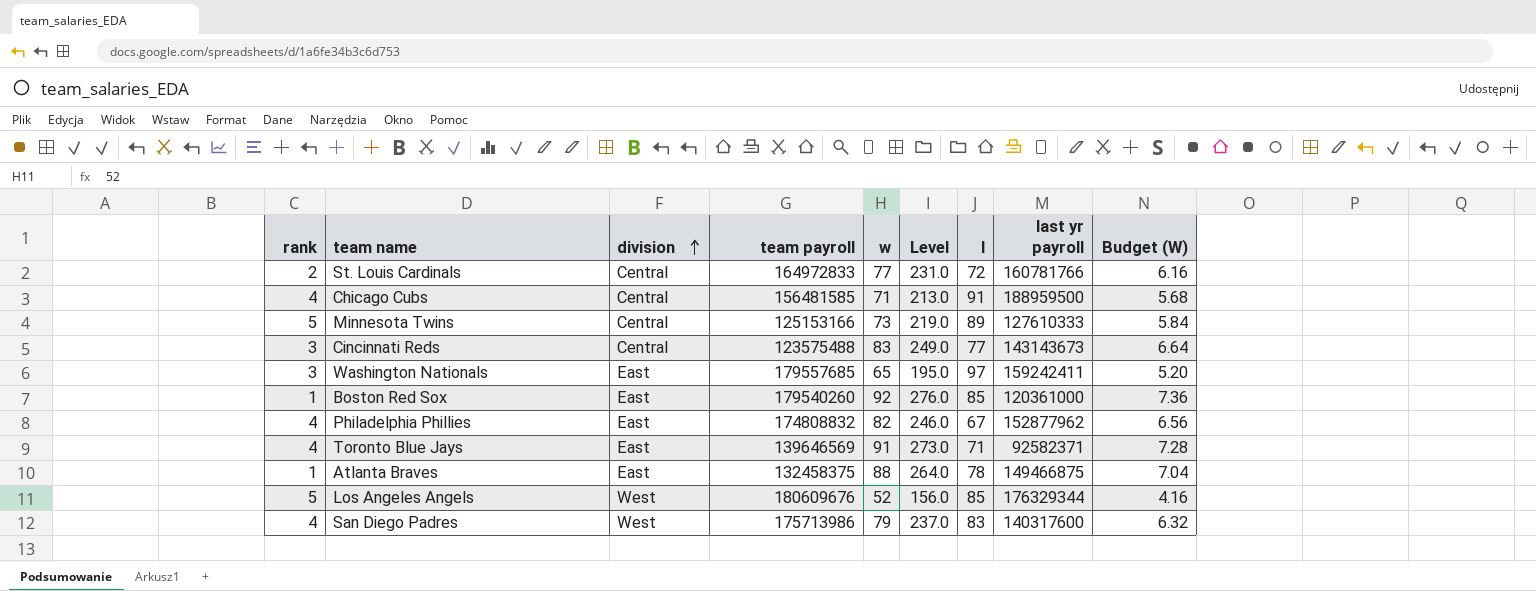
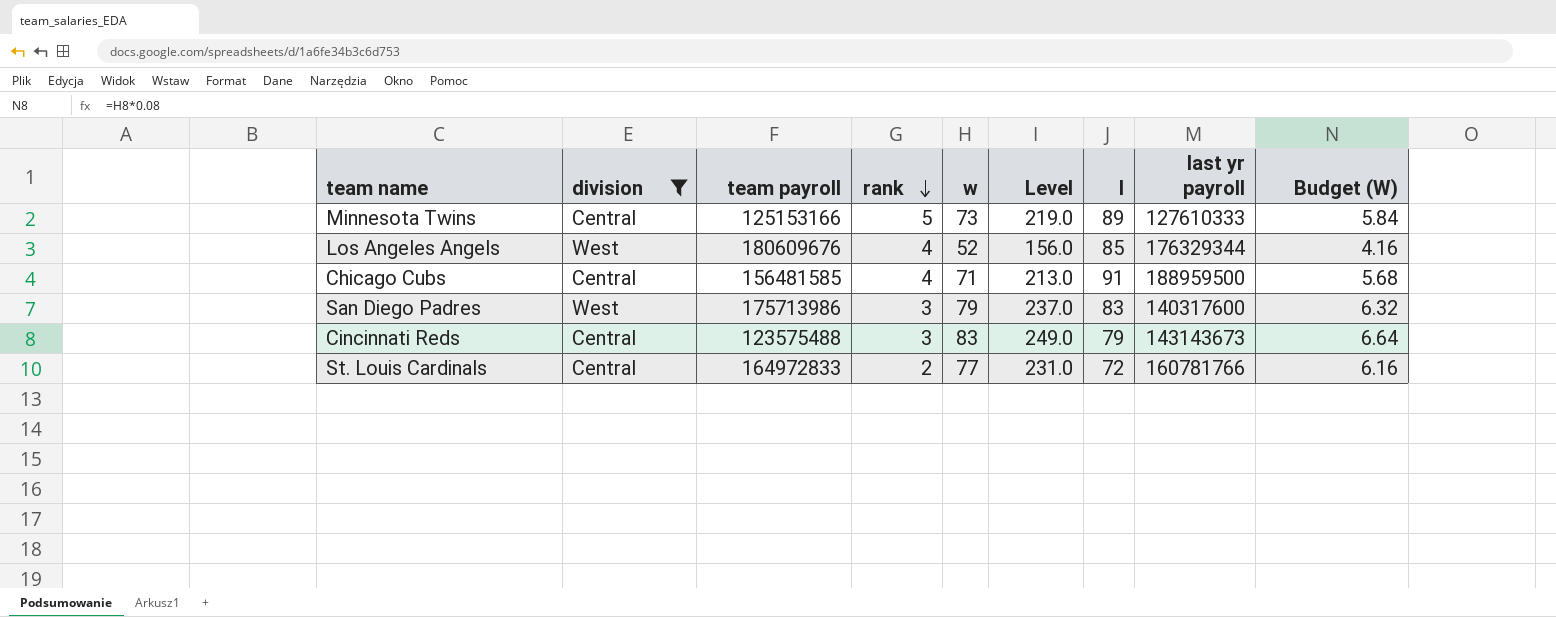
filter: none -> division != East
row order: division ascending -> rank descending
column rank | position: 1 -> 4
Los Angeles Angels | rank: 5 -> 4
San Diego Padres | rank: 4 -> 3
Cincinnati Reds | l: 77 -> 79

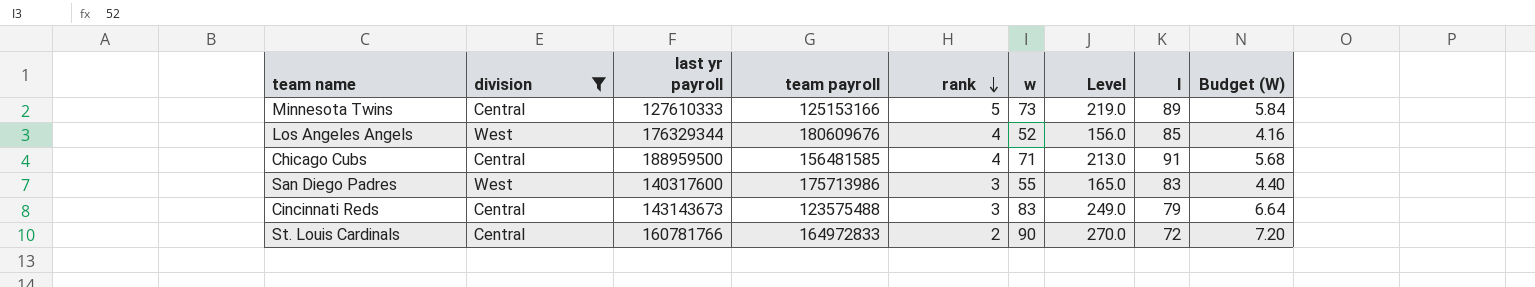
column last yr payroll | position: 8 -> 3
San Diego Padres | w: 79 -> 55
San Diego Padres | Level: 237.0 -> 165.0
San Diego Padres | Budget (W): 6.32 -> 4.40
St. Louis Cardinals | w: 77 -> 90
St. Louis Cardinals | Level: 231.0 -> 270.0
St. Louis Cardinals | Budget (W): 6.16 -> 7.20

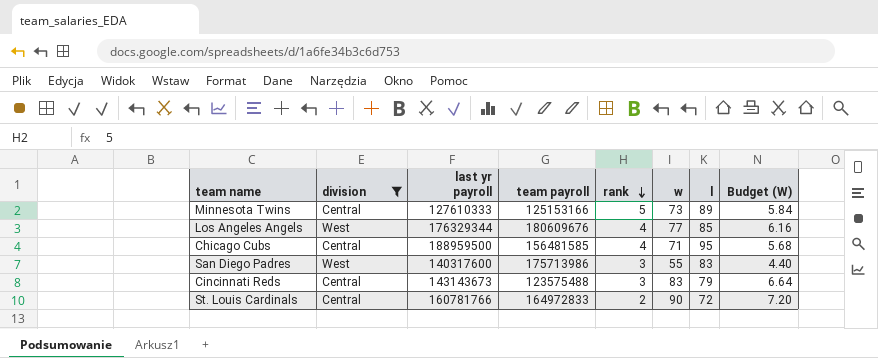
column Level | formula: [w] * 3 -> none
Los Angeles Angels | w: 52 -> 77
Los Angeles Angels | Budget (W): 4.16 -> 6.16
Chicago Cubs | l: 91 -> 95

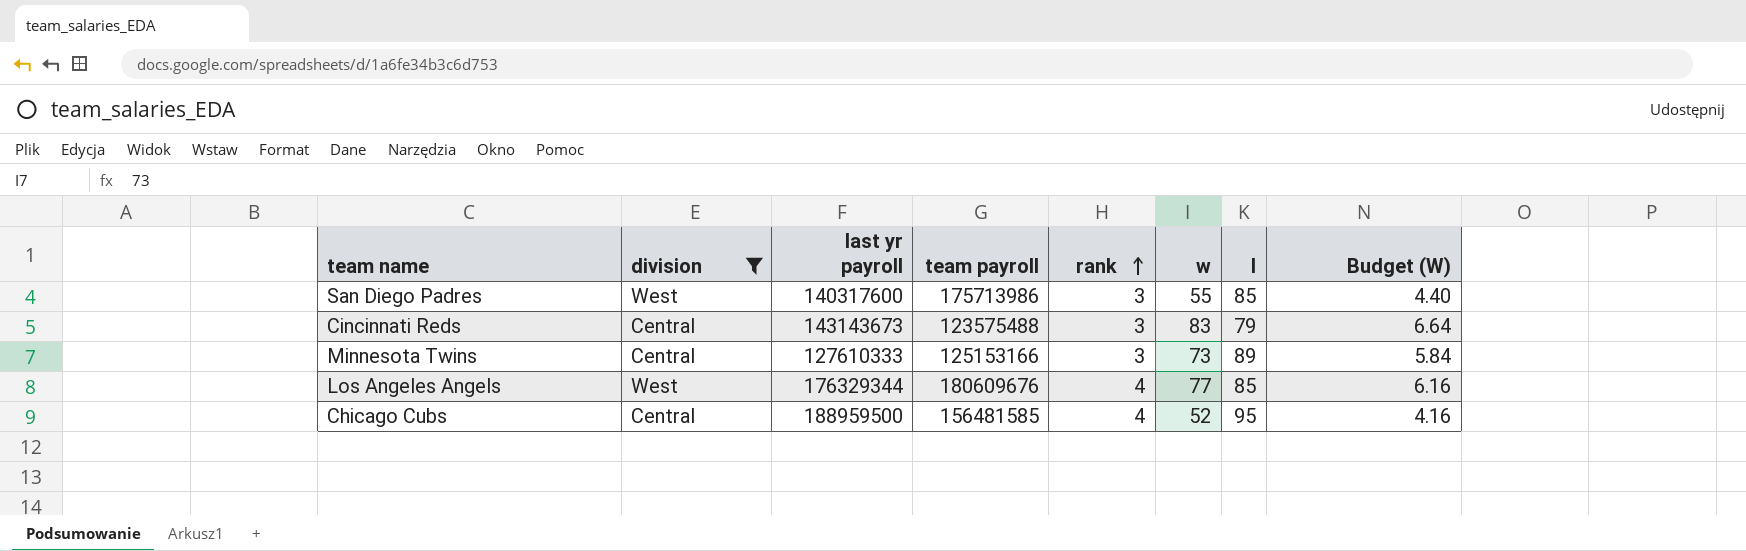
row order: rank descending -> rank ascending
row St. Louis Cardinals: Central | 160781766 | 164972833 | 2 | 90 | 72 | 7.20 -> none
San Diego Padres | l: 83 -> 85
Minnesota Twins | rank: 5 -> 3
Chicago Cubs | w: 71 -> 52
Chicago Cubs | Budget (W): 5.68 -> 4.16

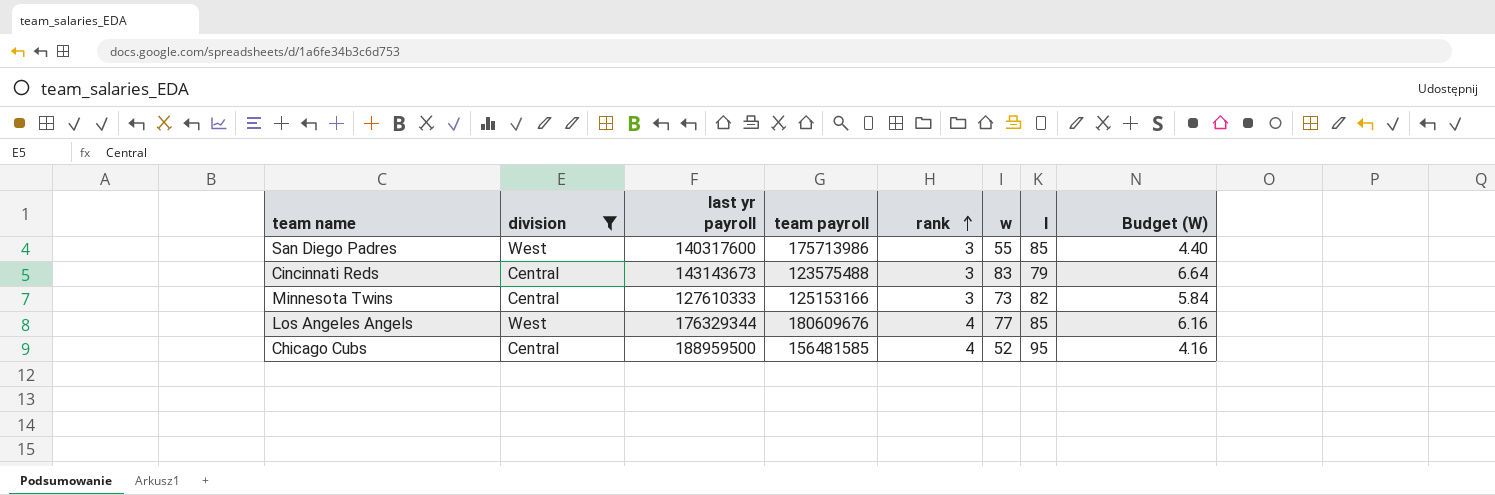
Minnesota Twins | l: 89 -> 82

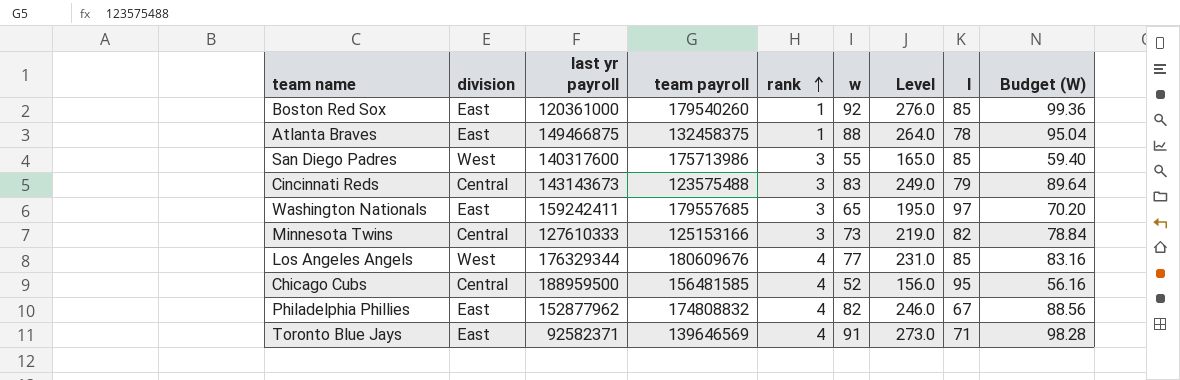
filter: division != East -> none
column Level | formula: none -> [w] * 3
column Budget (W) | formula: [w] * 0.08 -> [w] * 1.08

